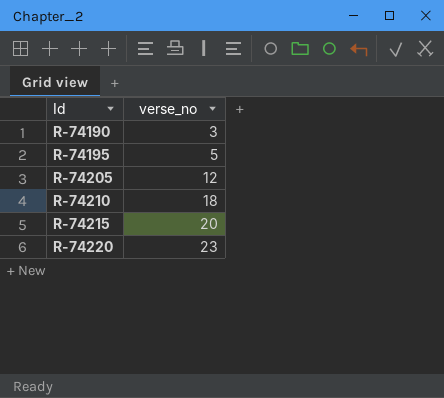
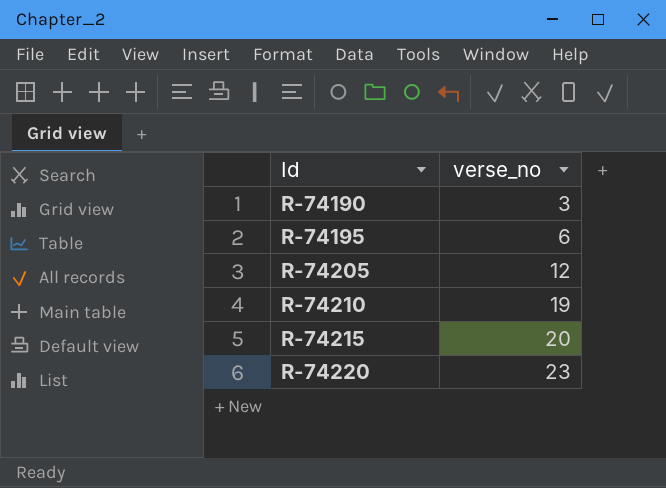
R-74195 | verse_no: 5 -> 6
R-74210 | verse_no: 18 -> 19

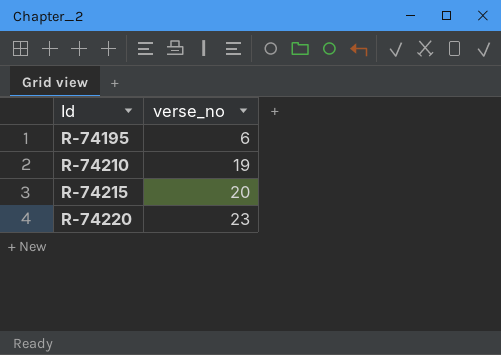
row R-74190: 3 -> none
row R-74205: 12 -> none

